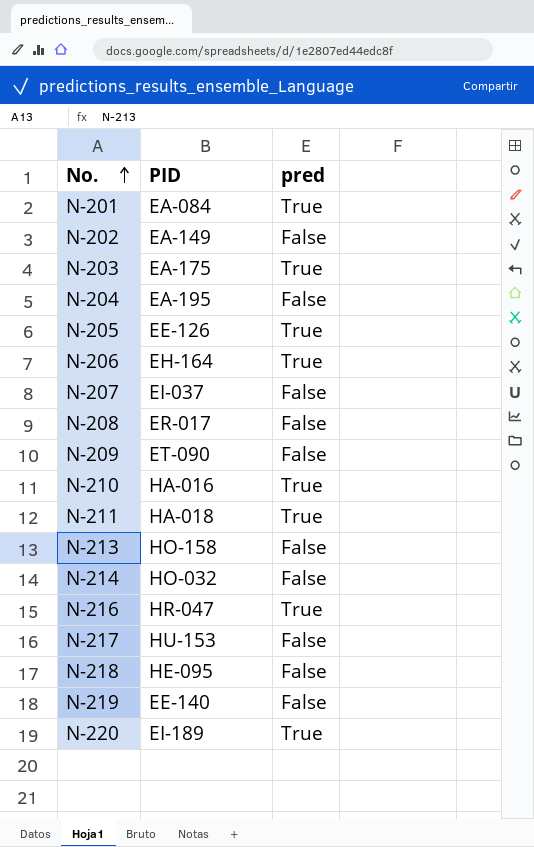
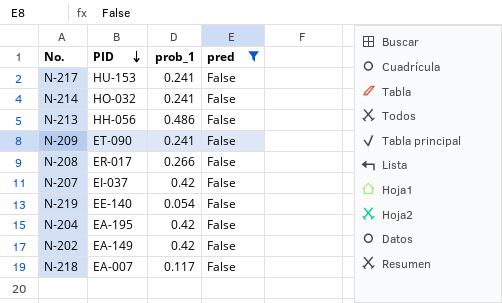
filter: none -> pred = False
row order: No. ascending -> PID descending
column prob_1 | position: none -> 3
N-213 | PID: HO-158 -> HH-056
N-218 | PID: HE-095 -> EA-007

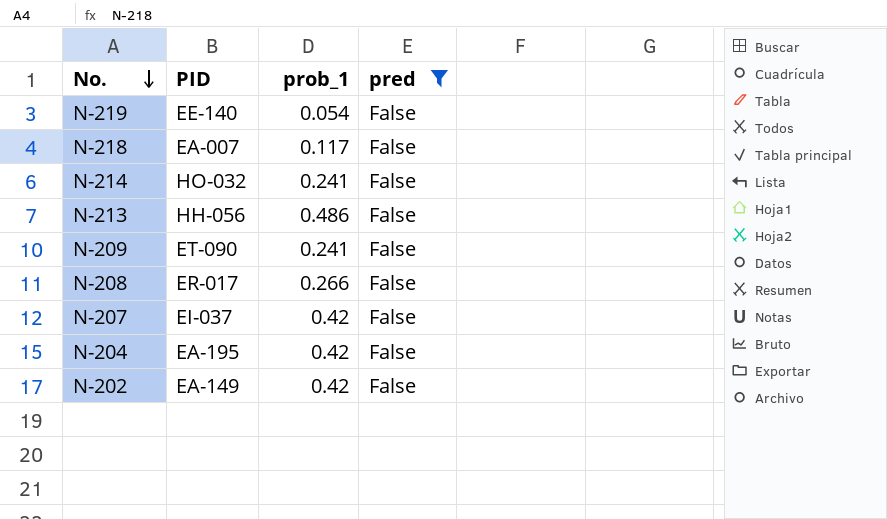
row order: PID descending -> No. descending
row N-217: HU-153 | 0.241 | False -> none

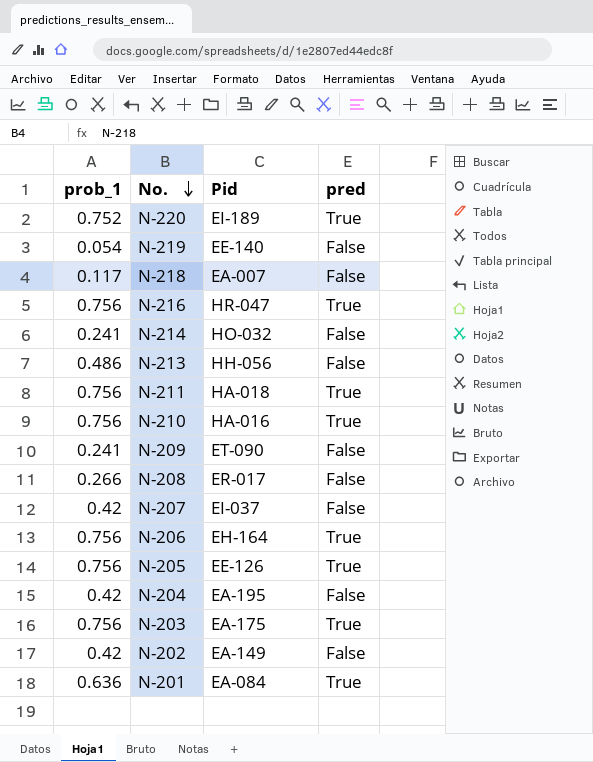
filter: pred = False -> none
column prob_1 | position: 3 -> 1
column name: PID -> Pid

